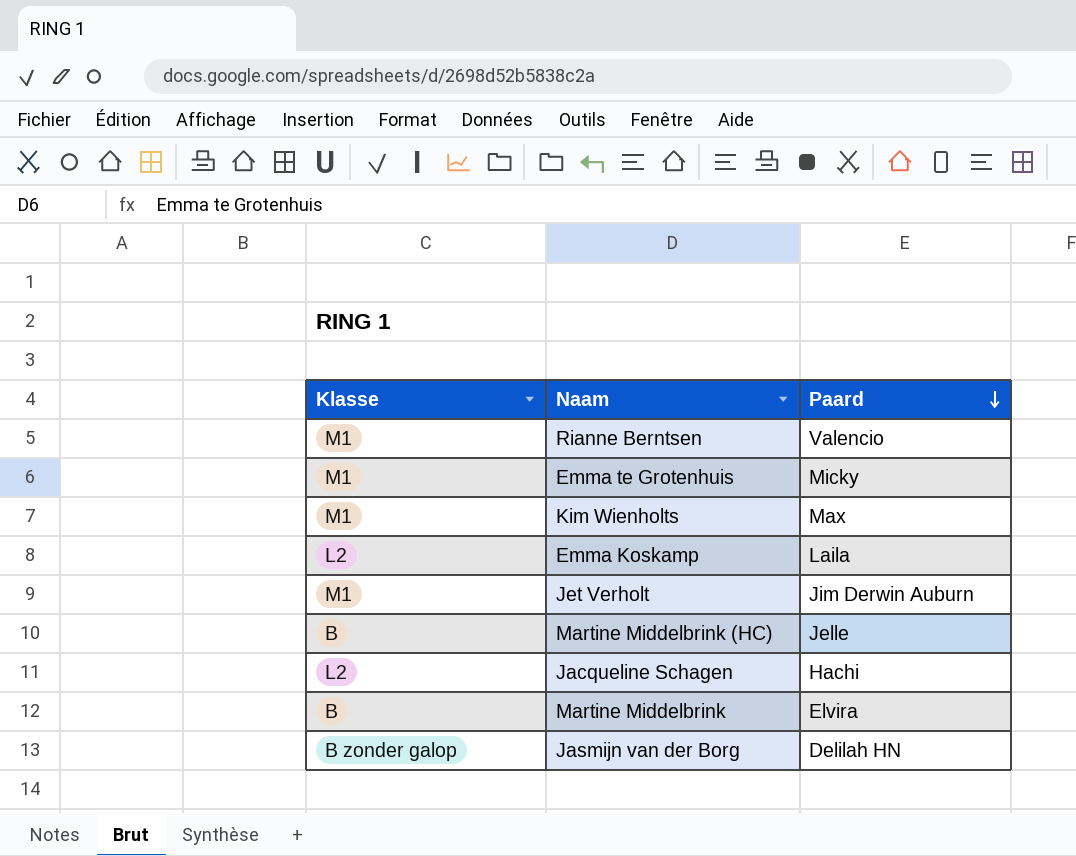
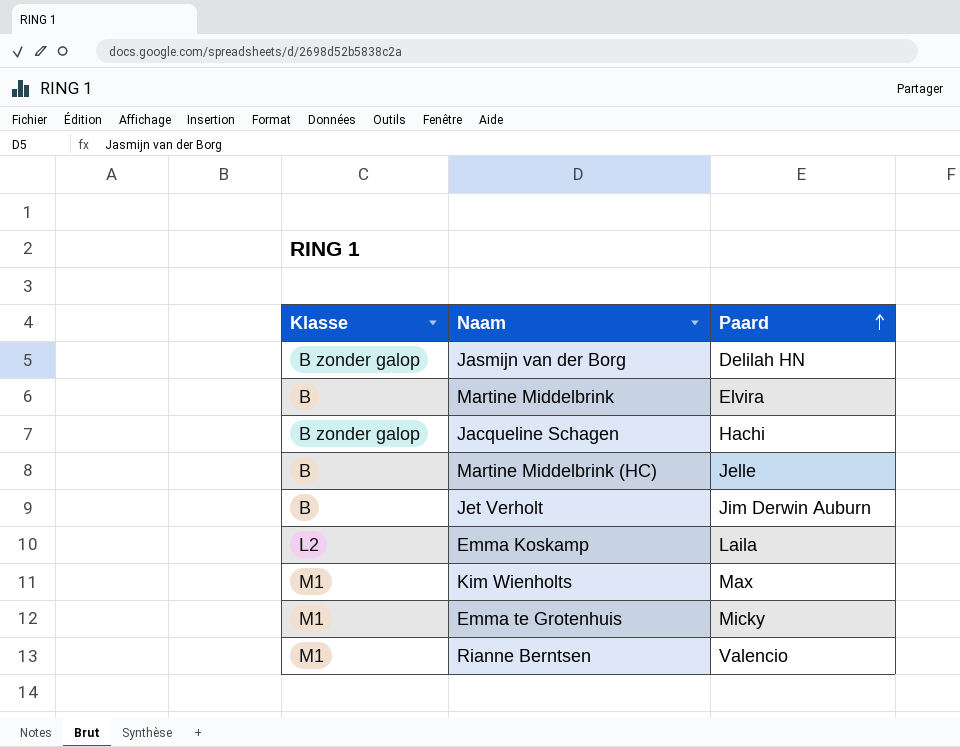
row order: Paard descending -> Paard ascending
Jacqueline Schagen | Klasse: L2 -> B zonder galop
Jet Verholt | Klasse: M1 -> B

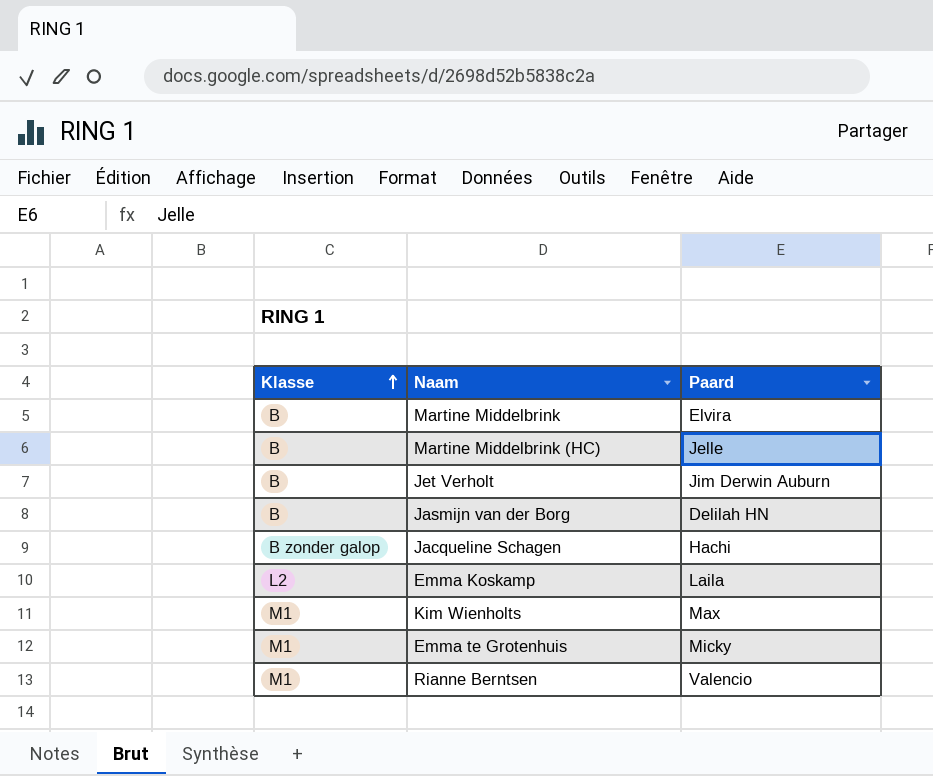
row order: Paard ascending -> Klasse ascending
Jasmijn van der Borg | Klasse: B zonder galop -> B

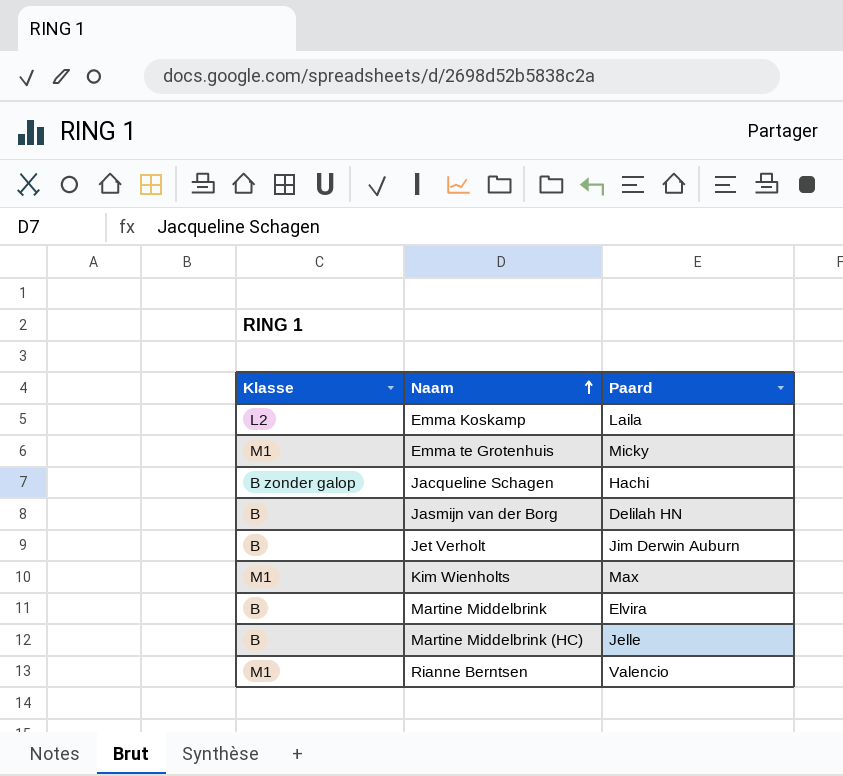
row order: Klasse ascending -> Naam ascending

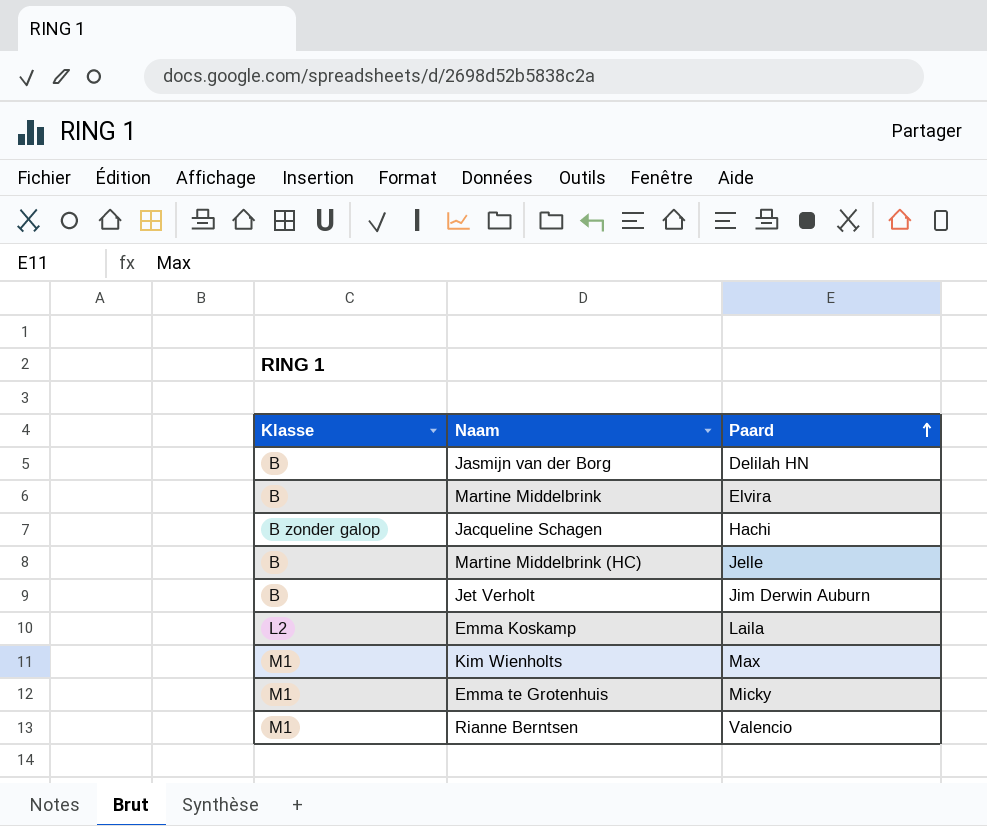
row order: Naam ascending -> Paard ascending

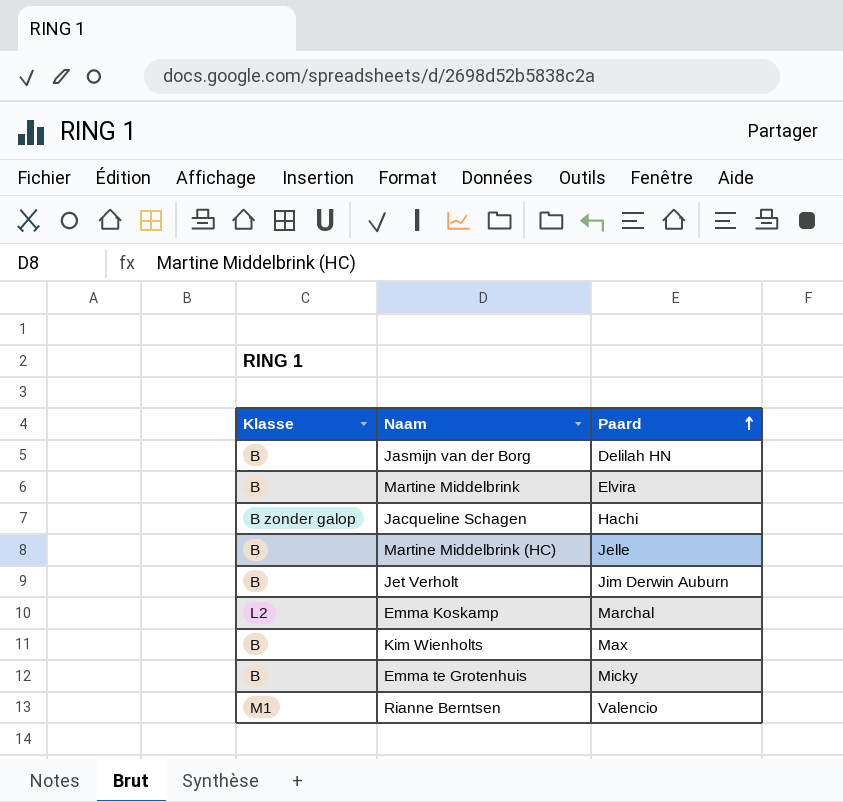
Emma Koskamp | Paard: Laila -> Marchal
Kim Wienholts | Klasse: M1 -> B
Emma te Grotenhuis | Klasse: M1 -> B

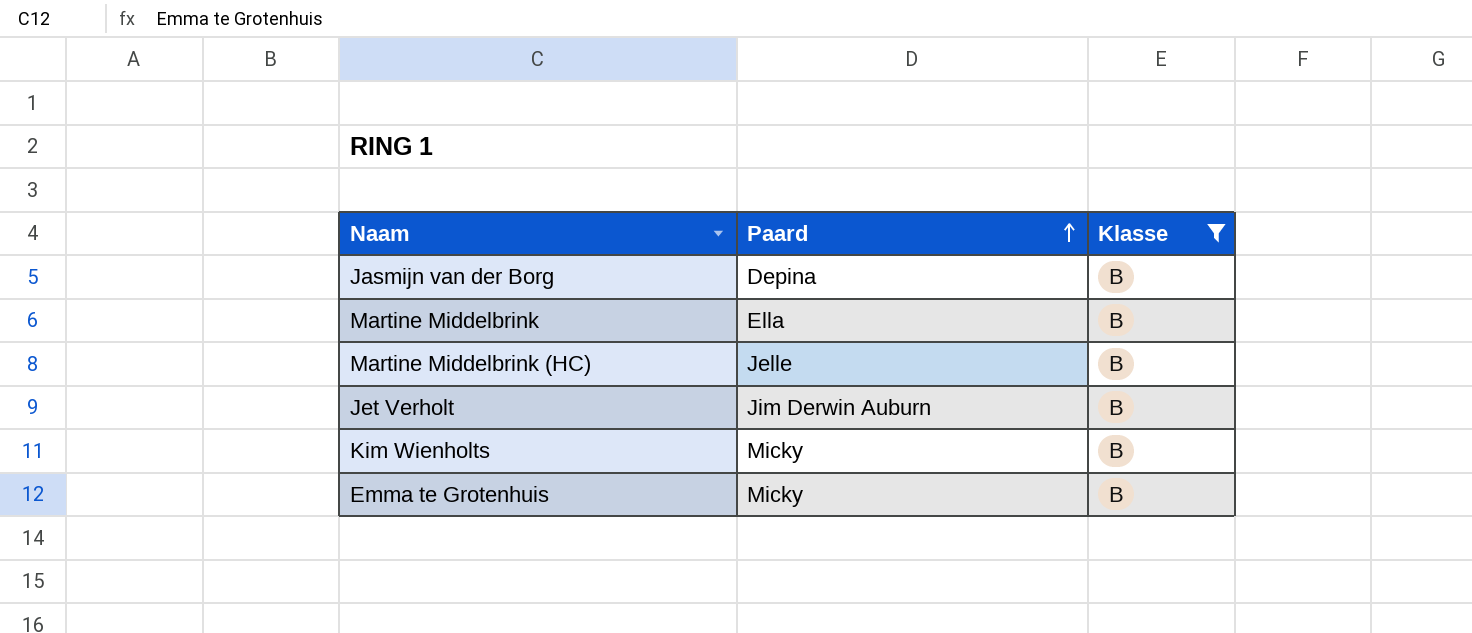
filter: none -> Klasse = B
column Klasse | position: 1 -> 3
Jasmijn van der Borg | Paard: Delilah HN -> Depina
Martine Middelbrink | Paard: Elvira -> Ella
Kim Wienholts | Paard: Max -> Micky

